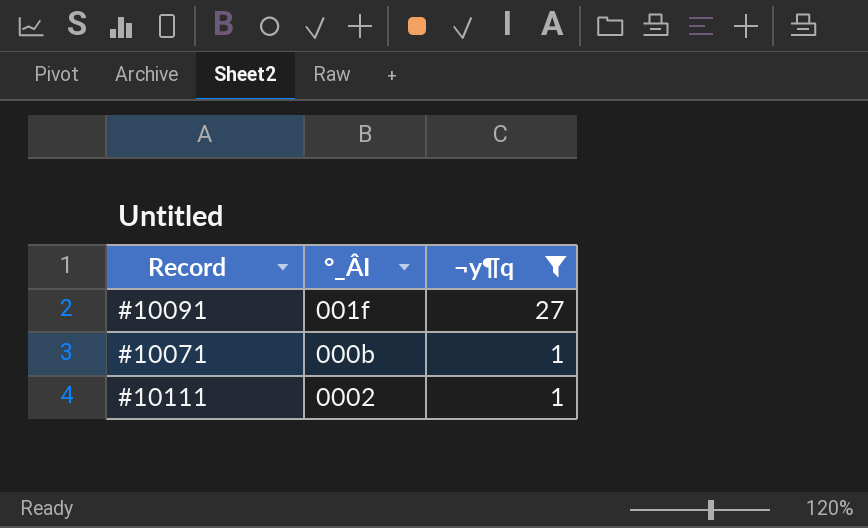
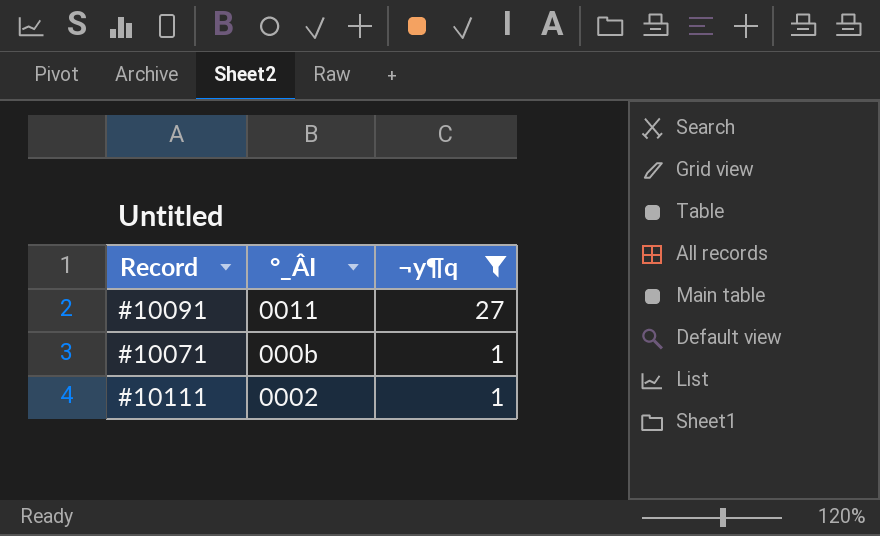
#10091 | °_ÂI: 001f -> 0011

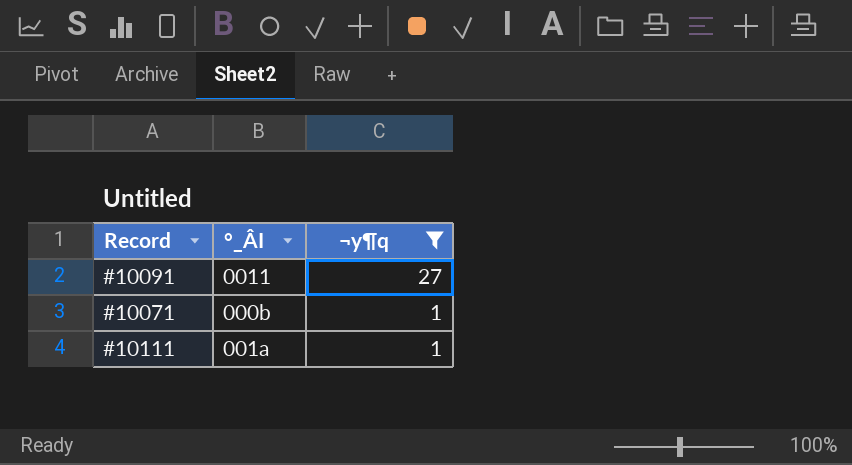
#10111 | °_ÂI: 0002 -> 001a

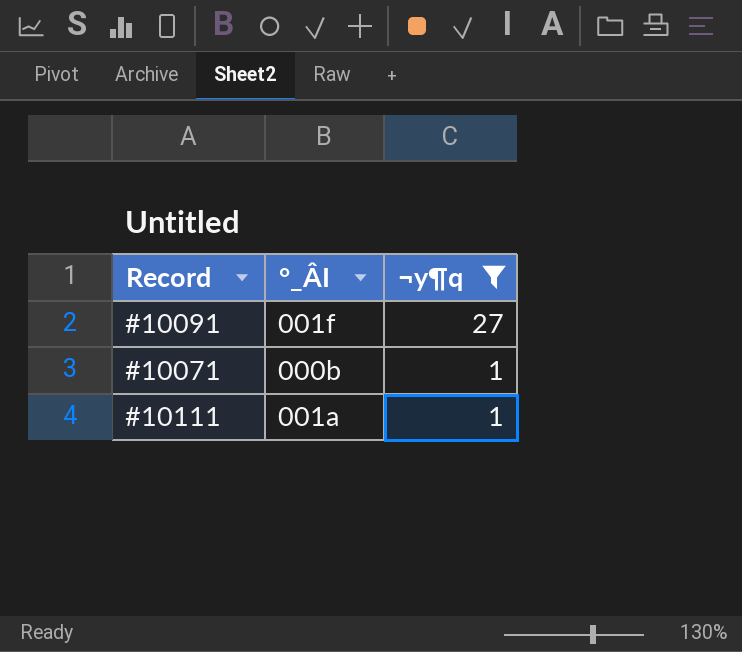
#10091 | °_ÂI: 0011 -> 001f

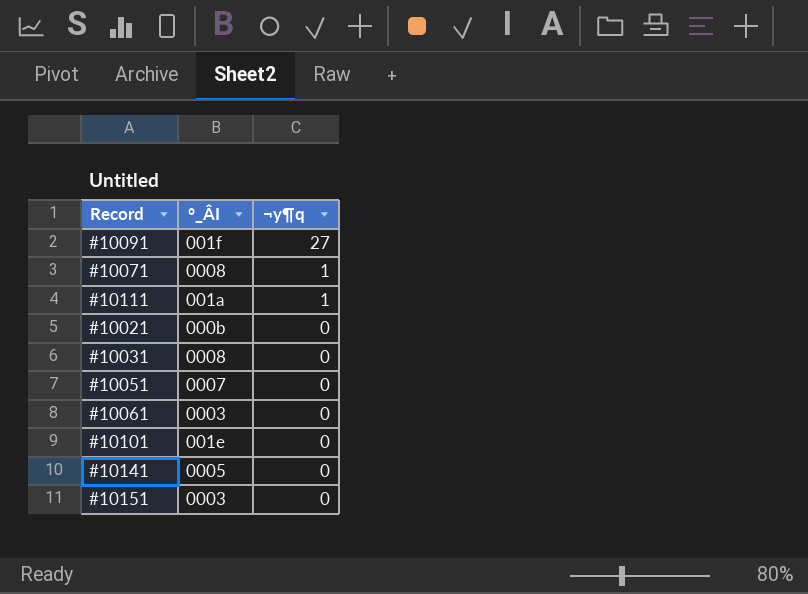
filter: ¬y¶q != 0 -> none
#10071 | °_ÂI: 000b -> 0008

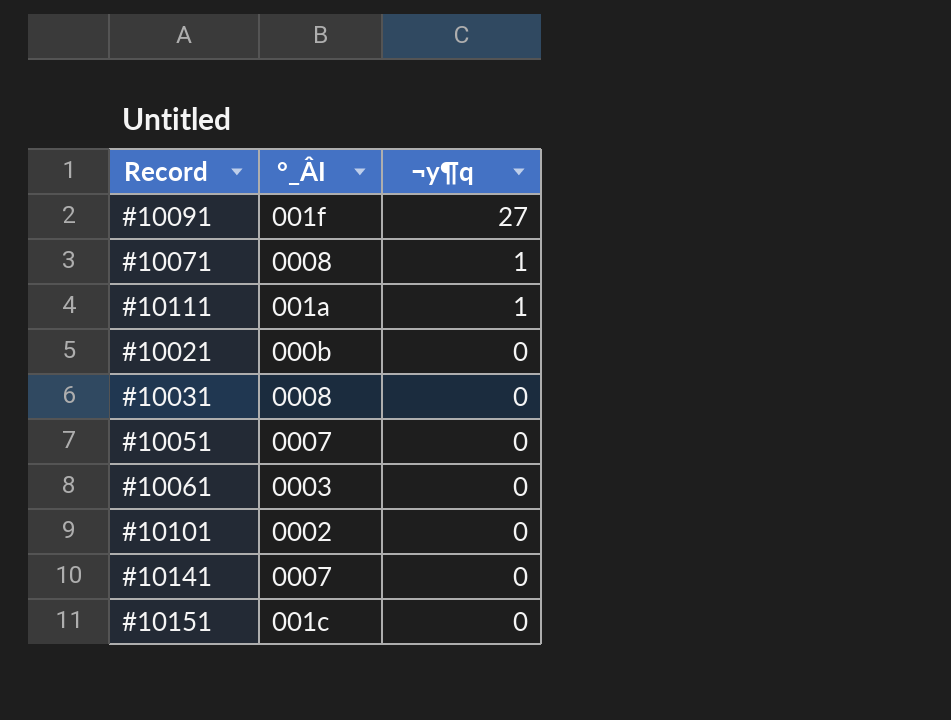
#10101 | °_ÂI: 001e -> 0002
#10141 | °_ÂI: 0005 -> 0007
#10151 | °_ÂI: 0003 -> 001c

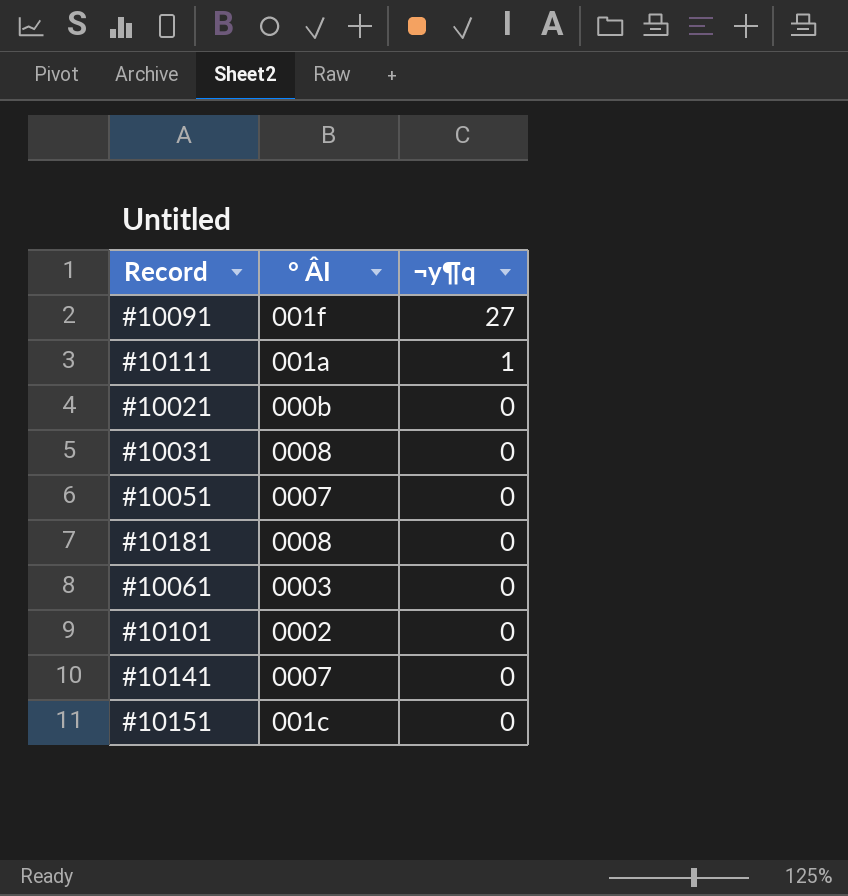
column name: °_ÂI -> ° ÂI
row #10071: 0008 | 1 -> none
row #10181: none -> 0008 | 0

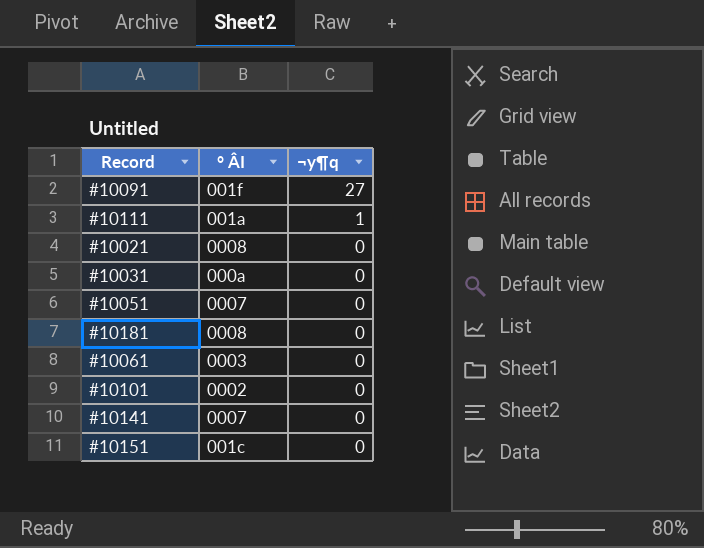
#10021 | ° ÂI: 000b -> 0008
#10031 | ° ÂI: 0008 -> 000a

